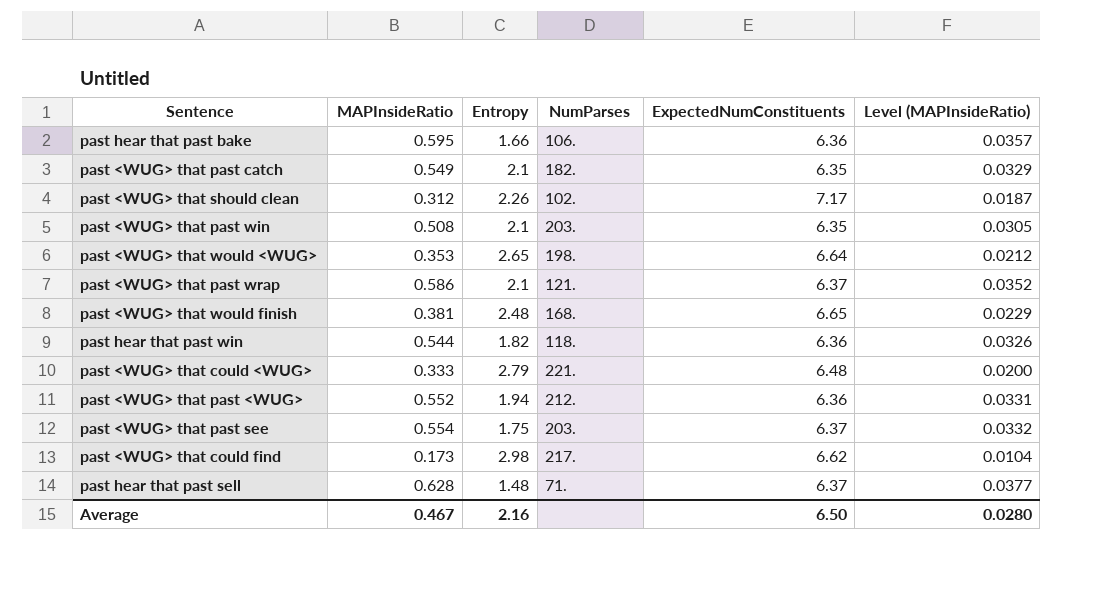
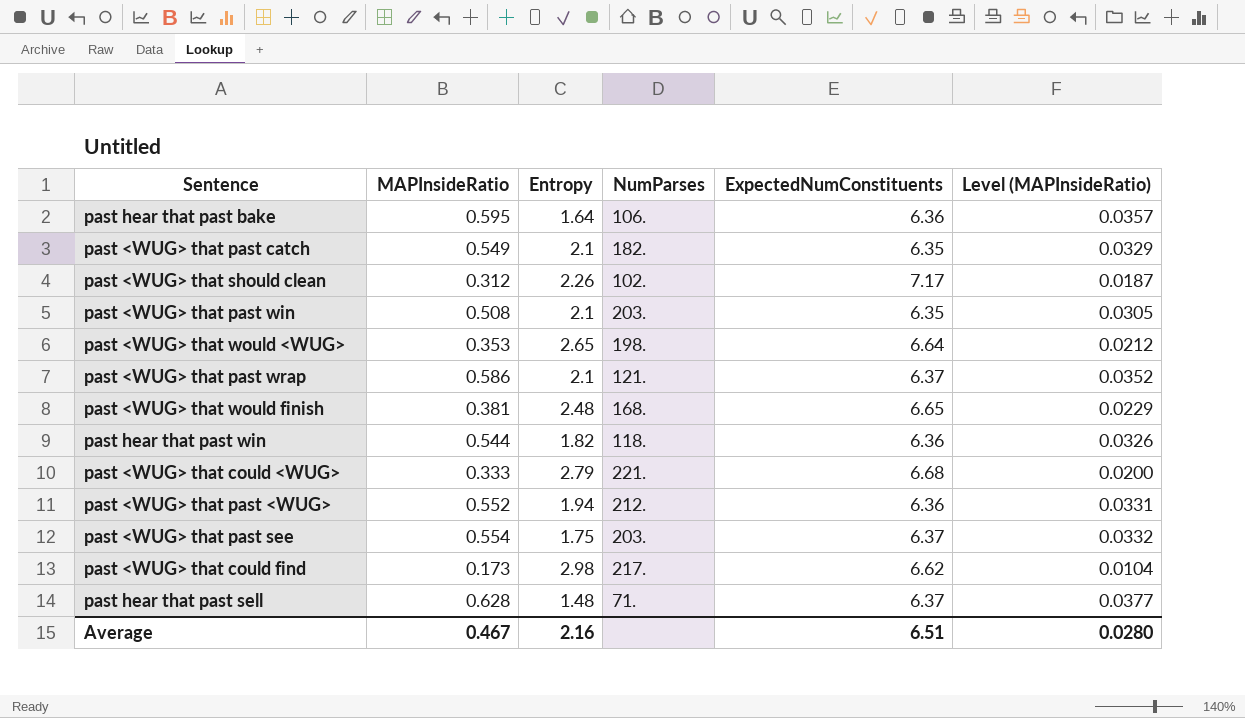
past hear that past bake | Entropy: 1.66 -> 1.64
past <WUG> that could <WUG> | ExpectedNumConstituents: 6.48 -> 6.68
Average | ExpectedNumConstituents: 6.50 -> 6.51

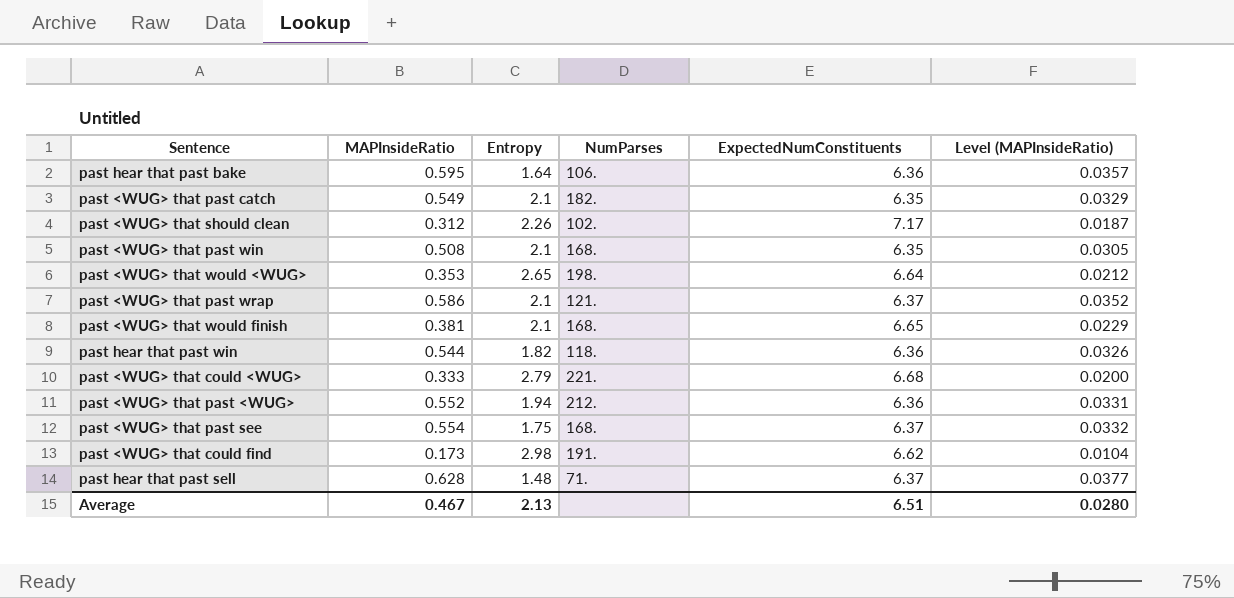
past <WUG> that past win | NumParses: 203. -> 168.
past <WUG> that would finish | Entropy: 2.48 -> 2.1
past <WUG> that past see | NumParses: 203. -> 168.
past <WUG> that could find | NumParses: 217. -> 191.
Average | Entropy: 2.16 -> 2.13

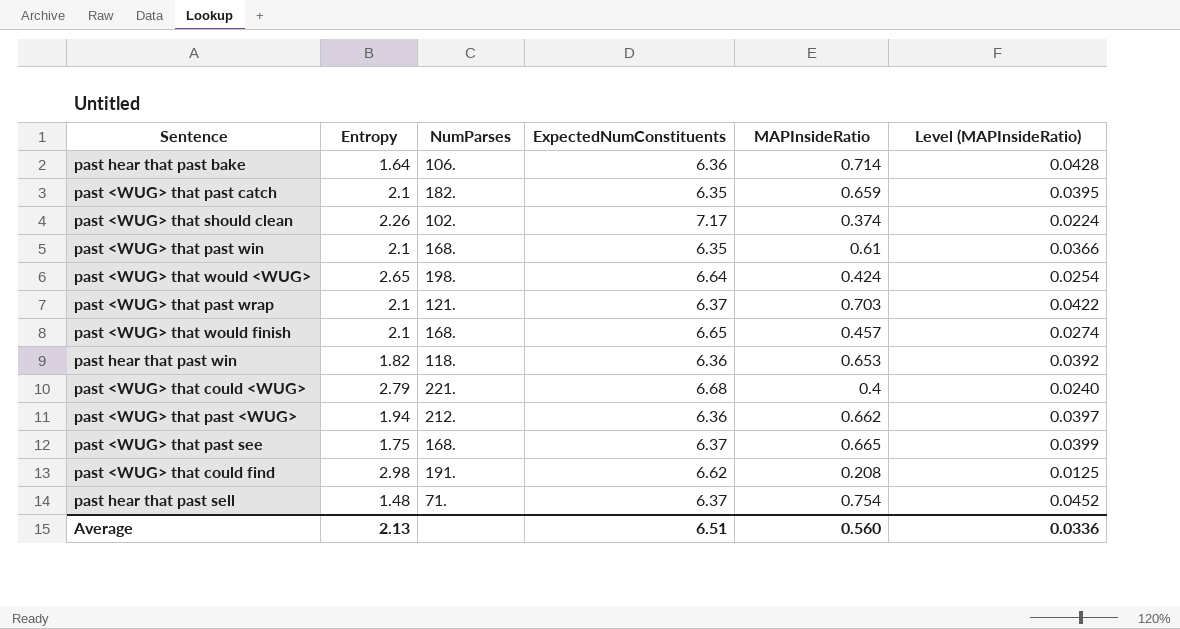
column MAPInsideRatio | position: 2 -> 5
past hear that past bake | MAPInsideRatio: 0.595 -> 0.714
past hear that past bake | Level (MAPInsideRatio): 0.0357 -> 0.0428
past <WUG> that past catch | MAPInsideRatio: 0.549 -> 0.659
past <WUG> that past catch | Level (MAPInsideRatio): 0.0329 -> 0.0395
past <WUG> that should clean | MAPInsideRatio: 0.312 -> 0.374
past <WUG> that should clean | Level (MAPInsideRatio): 0.0187 -> 0.0224
past <WUG> that past win | MAPInsideRatio: 0.508 -> 0.61
past <WUG> that past win | Level (MAPInsideRatio): 0.0305 -> 0.0366
past <WUG> that would <WUG> | MAPInsideRatio: 0.353 -> 0.424
past <WUG> that would <WUG> | Level (MAPInsideRatio): 0.0212 -> 0.0254
past <WUG> that past wrap | MAPInsideRatio: 0.586 -> 0.703
past <WUG> that past wrap | Level (MAPInsideRatio): 0.0352 -> 0.0422
past <WUG> that would finish | MAPInsideRatio: 0.381 -> 0.457
past <WUG> that would finish | Level (MAPInsideRatio): 0.0229 -> 0.0274
past hear that past win | MAPInsideRatio: 0.544 -> 0.653
past hear that past win | Level (MAPInsideRatio): 0.0326 -> 0.0392
past <WUG> that could <WUG> | MAPInsideRatio: 0.333 -> 0.4
past <WUG> that could <WUG> | Level (MAPInsideRatio): 0.0200 -> 0.0240
past <WUG> that past <WUG> | MAPInsideRatio: 0.552 -> 0.662
past <WUG> that past <WUG> | Level (MAPInsideRatio): 0.0331 -> 0.0397
past <WUG> that past see | MAPInsideRatio: 0.554 -> 0.665
past <WUG> that past see | Level (MAPInsideRatio): 0.0332 -> 0.0399
past <WUG> that could find | MAPInsideRatio: 0.173 -> 0.208
past <WUG> that could find | Level (MAPInsideRatio): 0.0104 -> 0.0125
past hear that past sell | MAPInsideRatio: 0.628 -> 0.754
past hear that past sell | Level (MAPInsideRatio): 0.0377 -> 0.0452
Average | MAPInsideRatio: 0.467 -> 0.560
Average | Level (MAPInsideRatio): 0.0280 -> 0.0336

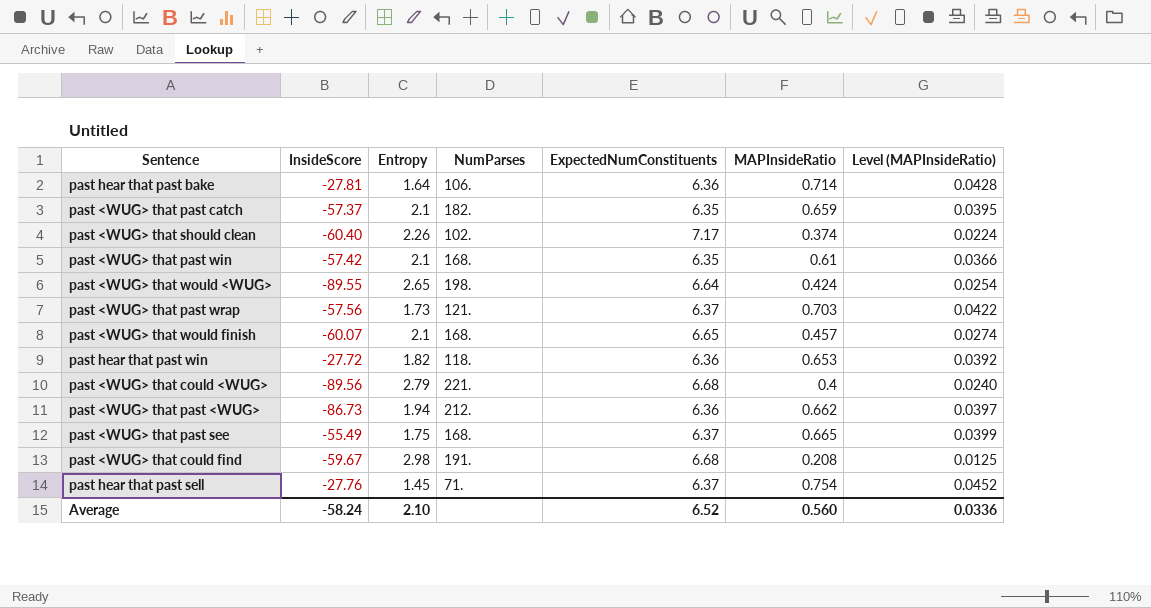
column InsideScore | position: none -> 2
past <WUG> that past wrap | Entropy: 2.1 -> 1.73
past <WUG> that could find | ExpectedNumConstituents: 6.62 -> 6.68
past hear that past sell | Entropy: 1.48 -> 1.45
Average | Entropy: 2.13 -> 2.10
Average | ExpectedNumConstituents: 6.51 -> 6.52

